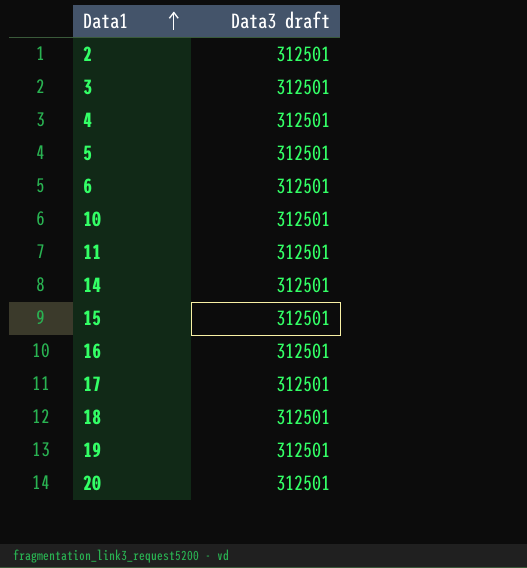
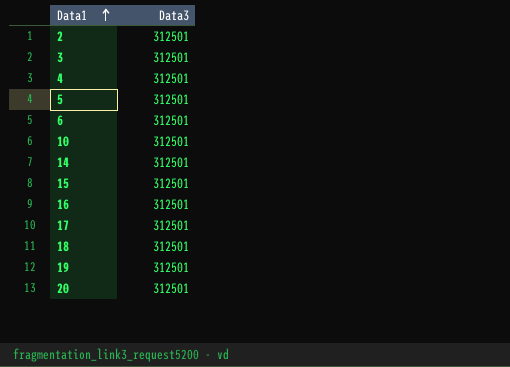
column name: Data3 draft -> Data3
row 11: 312501 -> none

